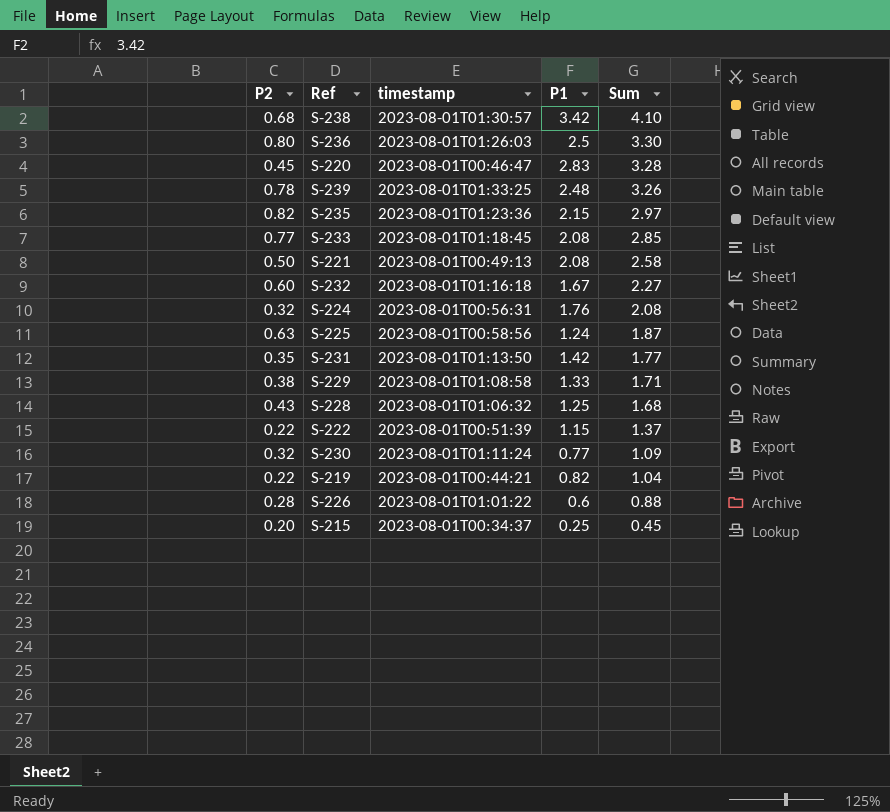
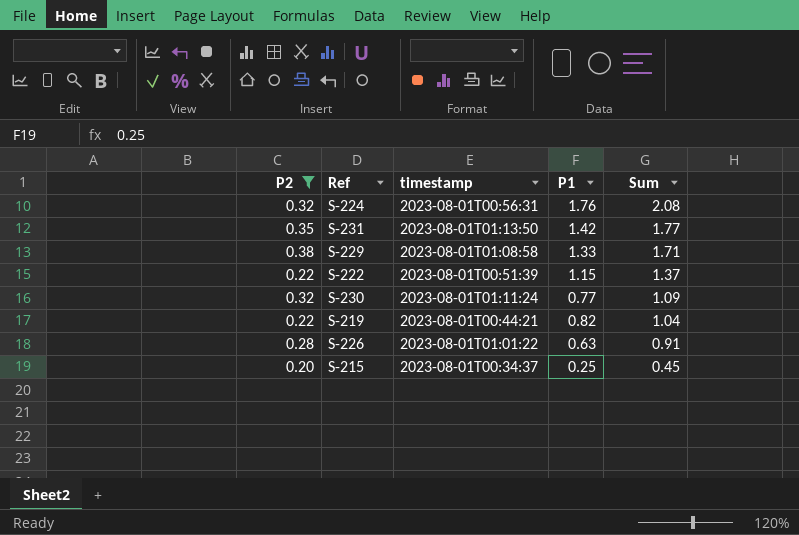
filter: none -> P2 <= 0.38
S-226 | P1: 0.6 -> 0.63
S-226 | Sum: 0.88 -> 0.91

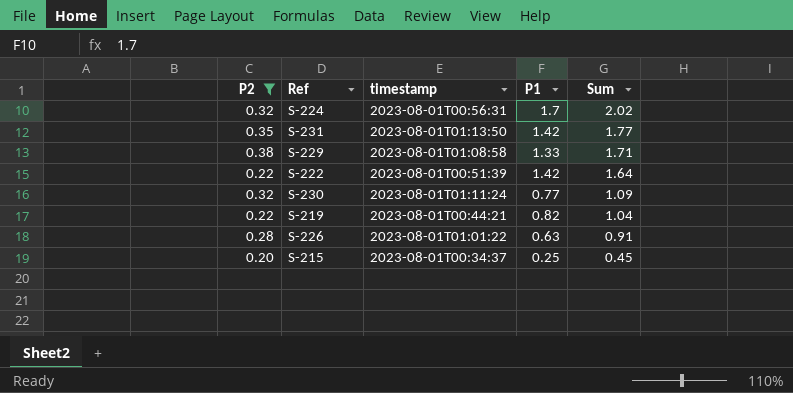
S-224 | P1: 1.76 -> 1.7
S-224 | Sum: 2.08 -> 2.02
S-222 | P1: 1.15 -> 1.42
S-222 | Sum: 1.37 -> 1.64

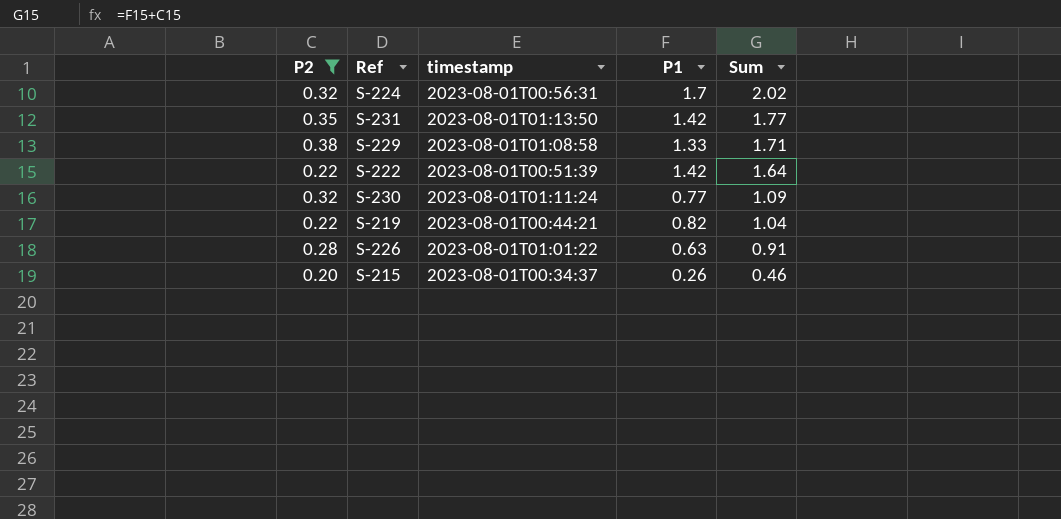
S-215 | P1: 0.25 -> 0.26
S-215 | Sum: 0.45 -> 0.46

